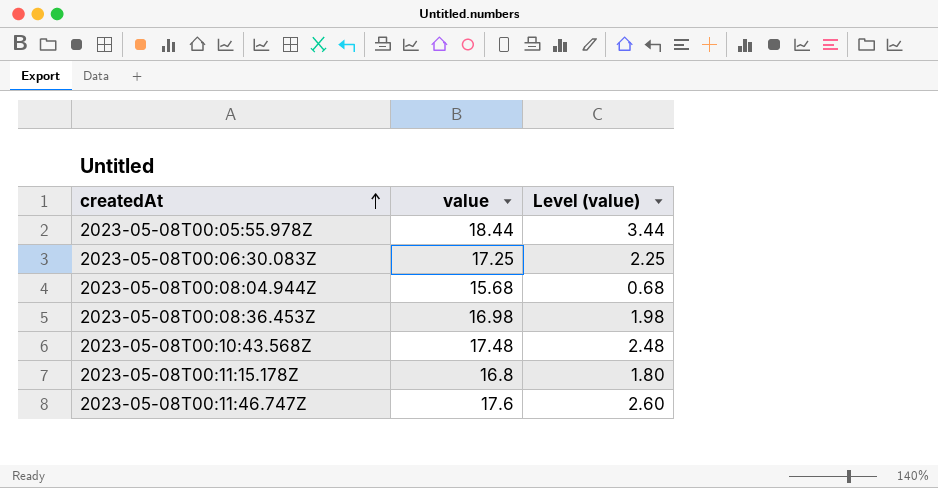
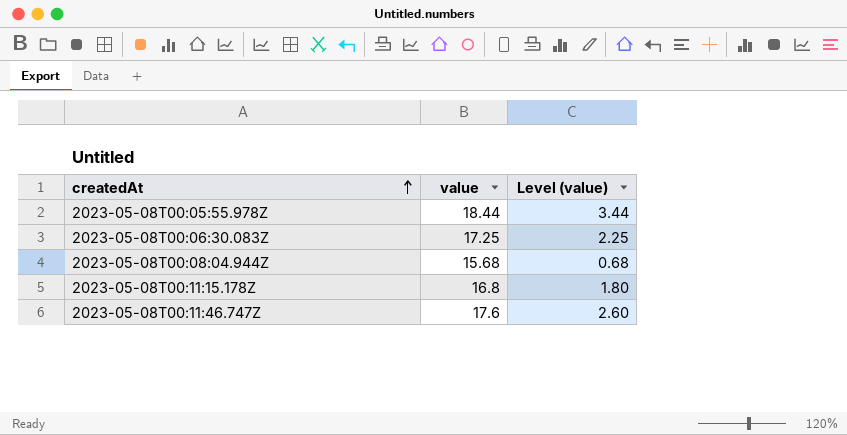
row 2023-05-08T00:08:36.453Z: 16.98 | 1.98 -> none
row 2023-05-08T00:10:43.568Z: 17.48 | 2.48 -> none

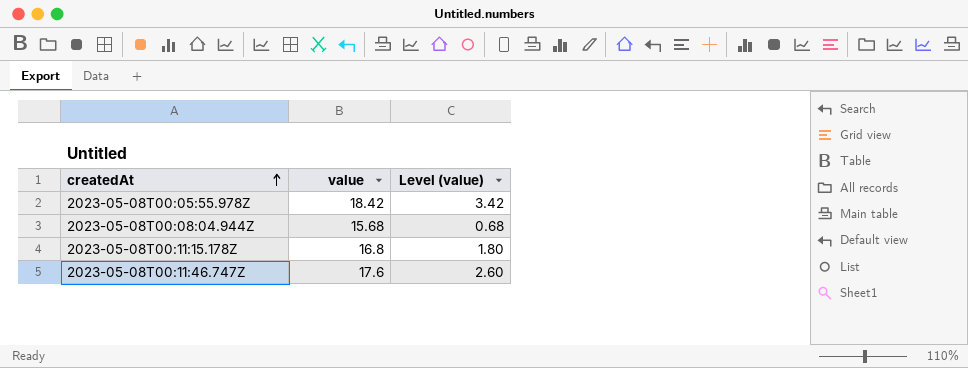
row 2023-05-08T00:06:30.083Z: 17.25 | 2.25 -> none
2023-05-08T00:05:55.978Z | value: 18.44 -> 18.42
2023-05-08T00:05:55.978Z | Level (value): 3.44 -> 3.42

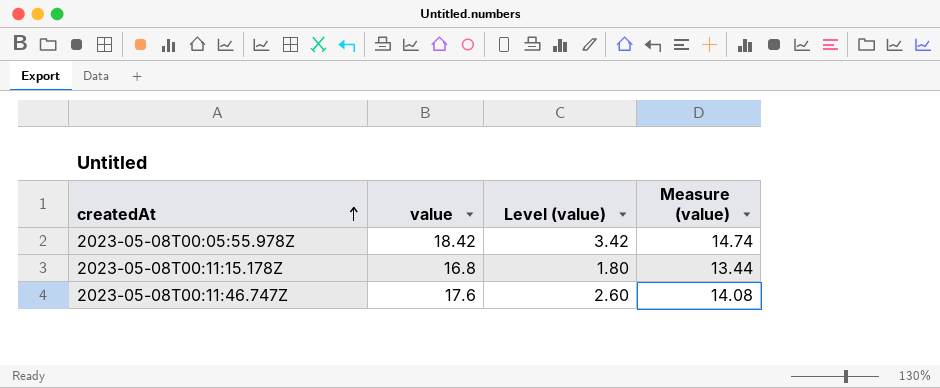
column Measure (value) | formula: none -> [value] * 0.8
row 2023-05-08T00:08:04.944Z: 15.68 | 0.68 -> none

